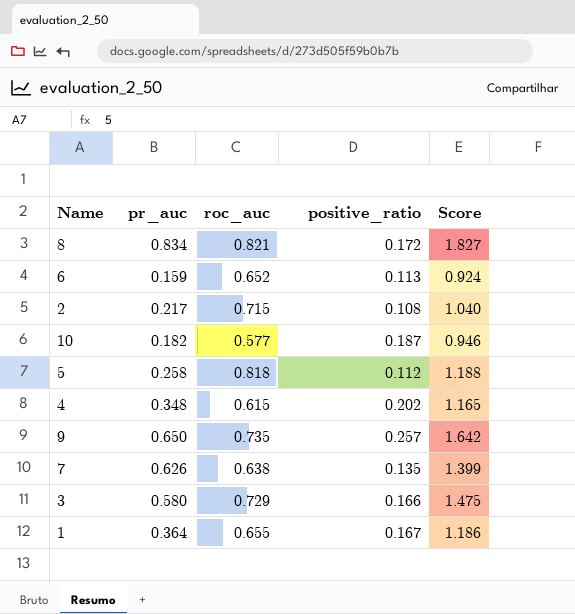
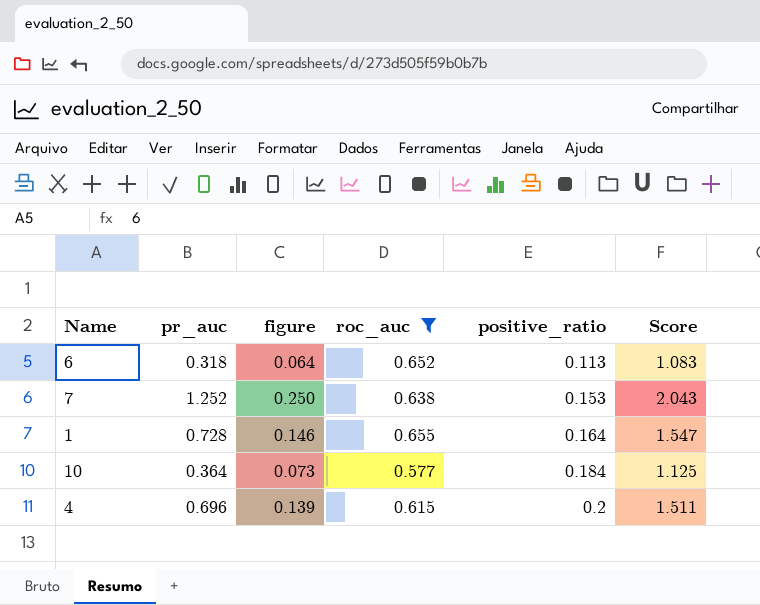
filter: none -> roc_auc <= 0.655
row order: none -> positive_ratio ascending
column figure | formula: none -> [pr_auc] * 0.2
6 | pr_auc: 0.159 -> 0.318
6 | Score: 0.924 -> 1.083
7 | pr_auc: 0.626 -> 1.252
7 | positive_ratio: 0.135 -> 0.153
7 | Score: 1.399 -> 2.043
1 | pr_auc: 0.364 -> 0.728
1 | positive_ratio: 0.167 -> 0.164
1 | Score: 1.186 -> 1.547
10 | pr_auc: 0.182 -> 0.364
10 | positive_ratio: 0.187 -> 0.184
10 | Score: 0.946 -> 1.125
4 | pr_auc: 0.348 -> 0.696
4 | positive_ratio: 0.202 -> 0.2
4 | Score: 1.165 -> 1.511

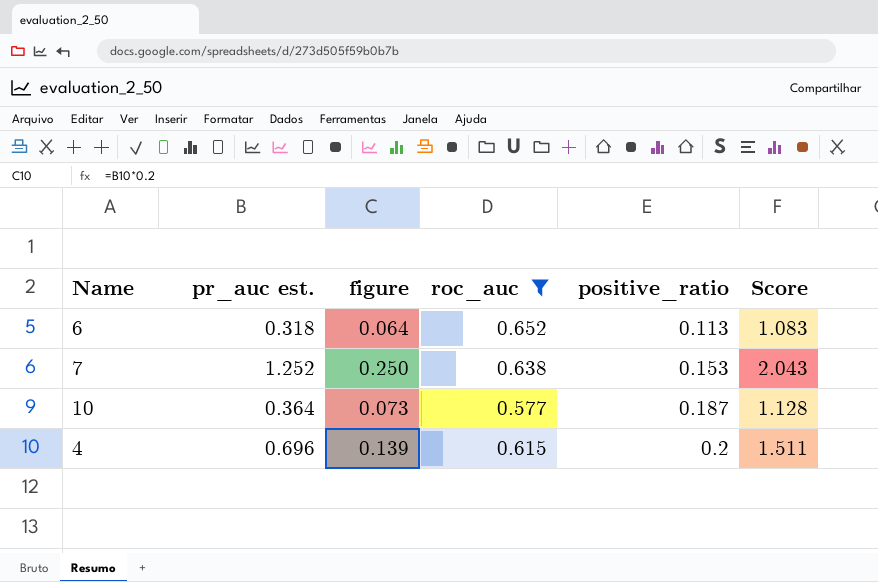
column name: pr_auc -> pr_auc est.
row 1: 0.728 | 0.146 | 0.655 | 0.164 | 1.547 -> none
10 | positive_ratio: 0.184 -> 0.187
10 | Score: 1.125 -> 1.128

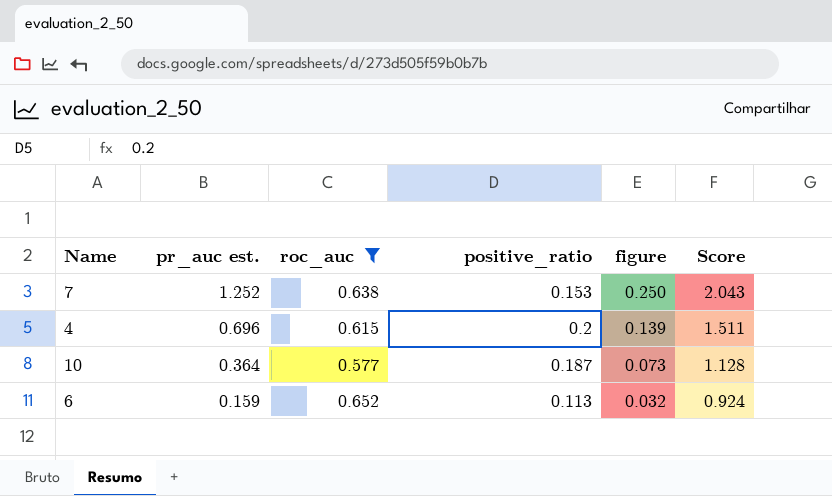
row order: positive_ratio ascending -> pr_auc est. descending
column figure | position: 3 -> 5
6 | pr_auc est.: 0.318 -> 0.159
6 | figure: 0.064 -> 0.032
6 | Score: 1.083 -> 0.924

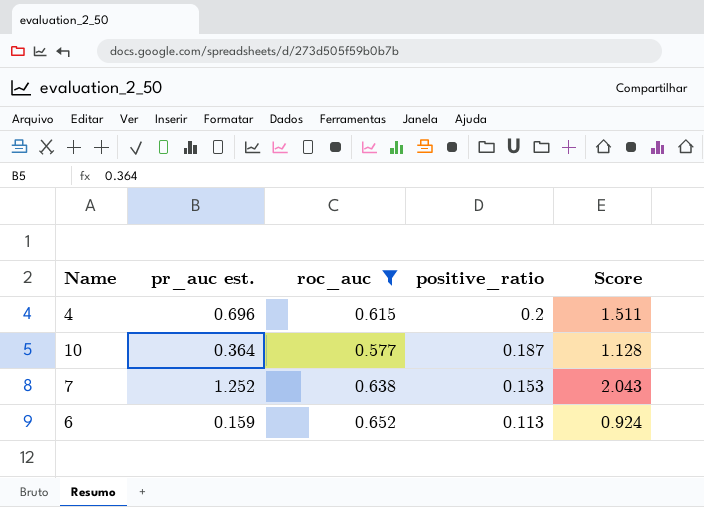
row order: pr_auc est. descending -> positive_ratio descending
column figure | formula: [pr_auc est.] * 0.2 -> none

